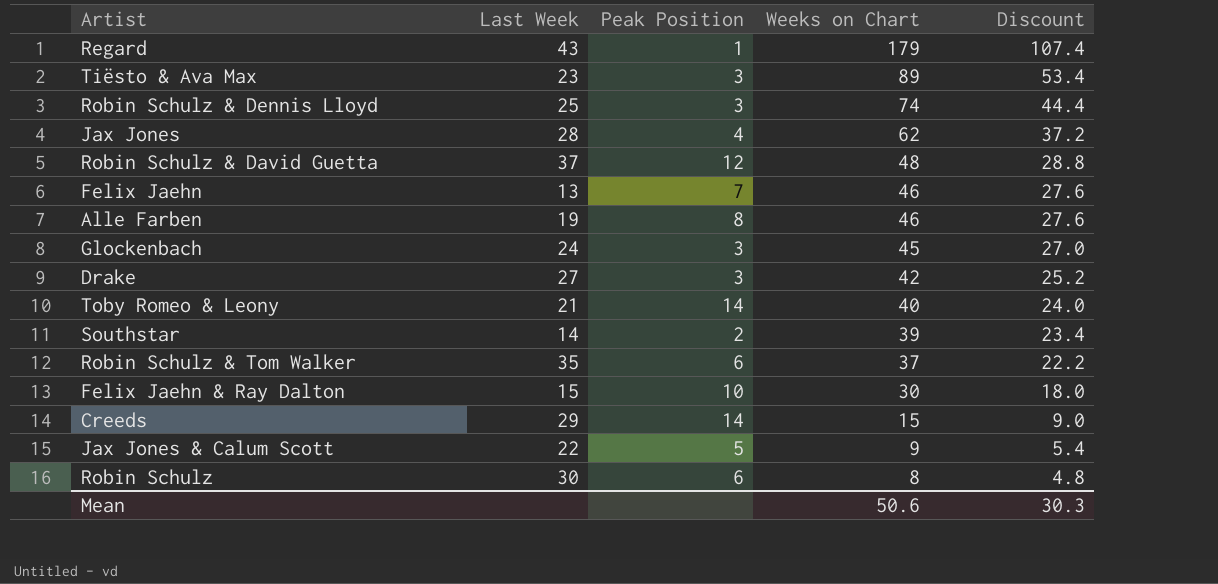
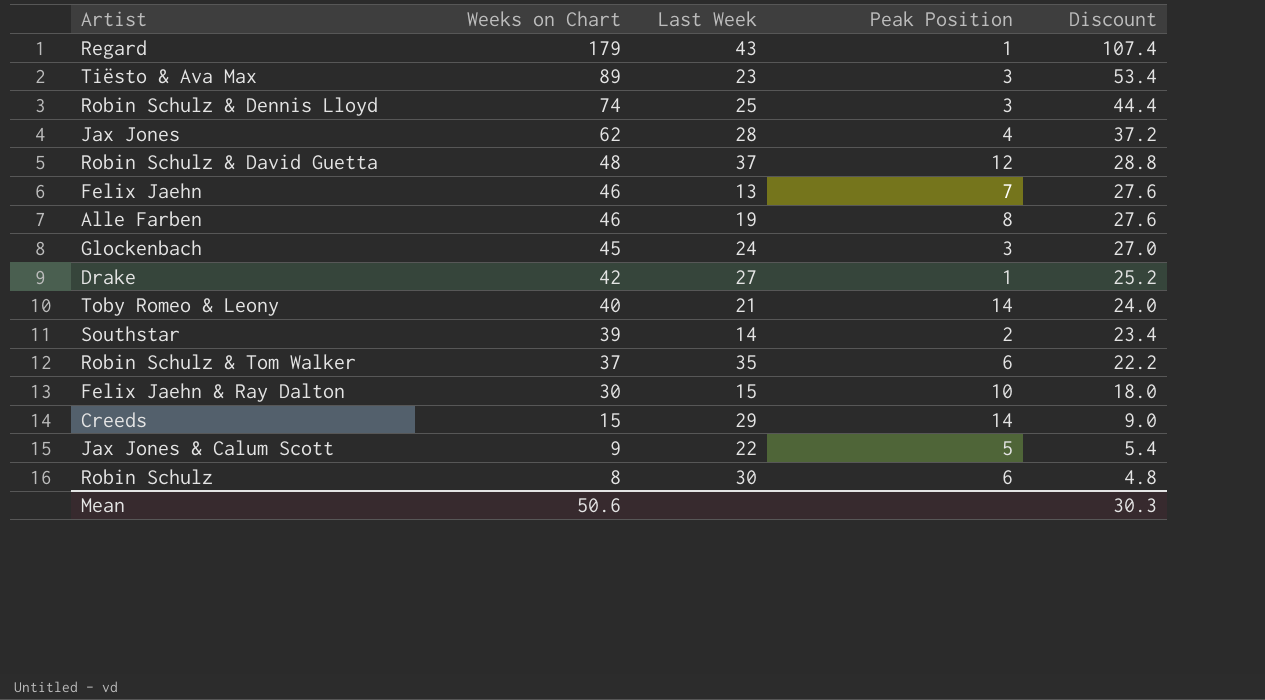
column Weeks on Chart | position: 4 -> 2
Drake | Peak Position: 3 -> 1

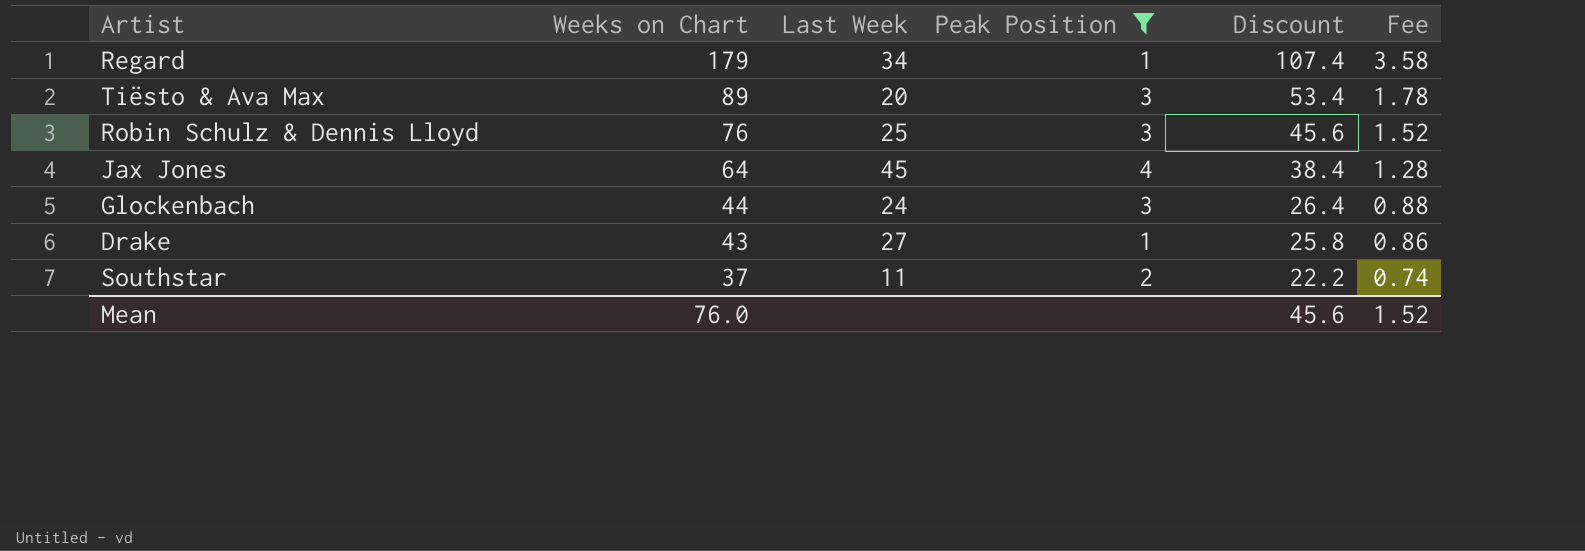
filter: none -> Peak Position <= 4
column Fee | formula: none -> [Weeks on Chart] * 0.02
Regard | Last Week: 43 -> 34
Tiësto & Ava Max | Last Week: 23 -> 20
Robin Schulz & Dennis Lloyd | Weeks on Chart: 74 -> 76
Robin Schulz & Dennis Lloyd | Discount: 44.4 -> 45.6
Jax Jones | Weeks on Chart: 62 -> 64
Jax Jones | Last Week: 28 -> 45
Jax Jones | Discount: 37.2 -> 38.4
Glockenbach | Weeks on Chart: 45 -> 44
Glockenbach | Discount: 27.0 -> 26.4
Drake | Weeks on Chart: 42 -> 43
Drake | Discount: 25.2 -> 25.8
Southstar | Weeks on Chart: 39 -> 37
Southstar | Last Week: 14 -> 11
Southstar | Discount: 23.4 -> 22.2
Mean | Weeks on Chart: 50.6 -> 76.0
Mean | Discount: 30.3 -> 45.6

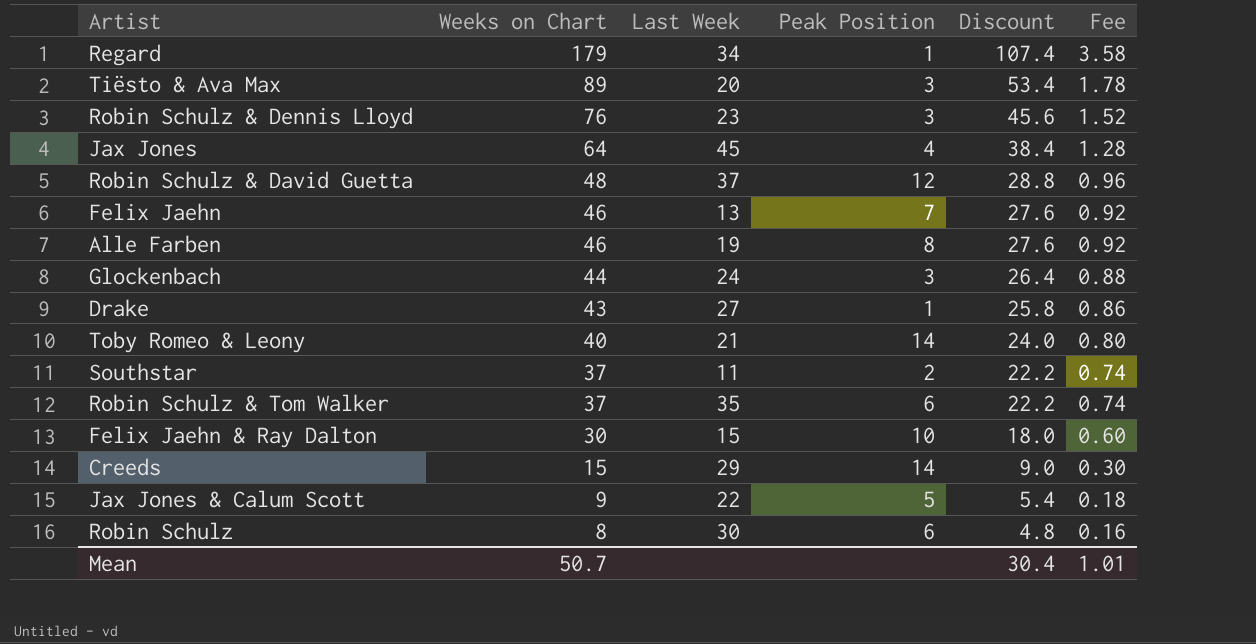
filter: Peak Position <= 4 -> none
Robin Schulz & Dennis Lloyd | Last Week: 25 -> 23
Mean | Weeks on Chart: 76.0 -> 50.7
Mean | Discount: 45.6 -> 30.4
Mean | Fee: 1.52 -> 1.01

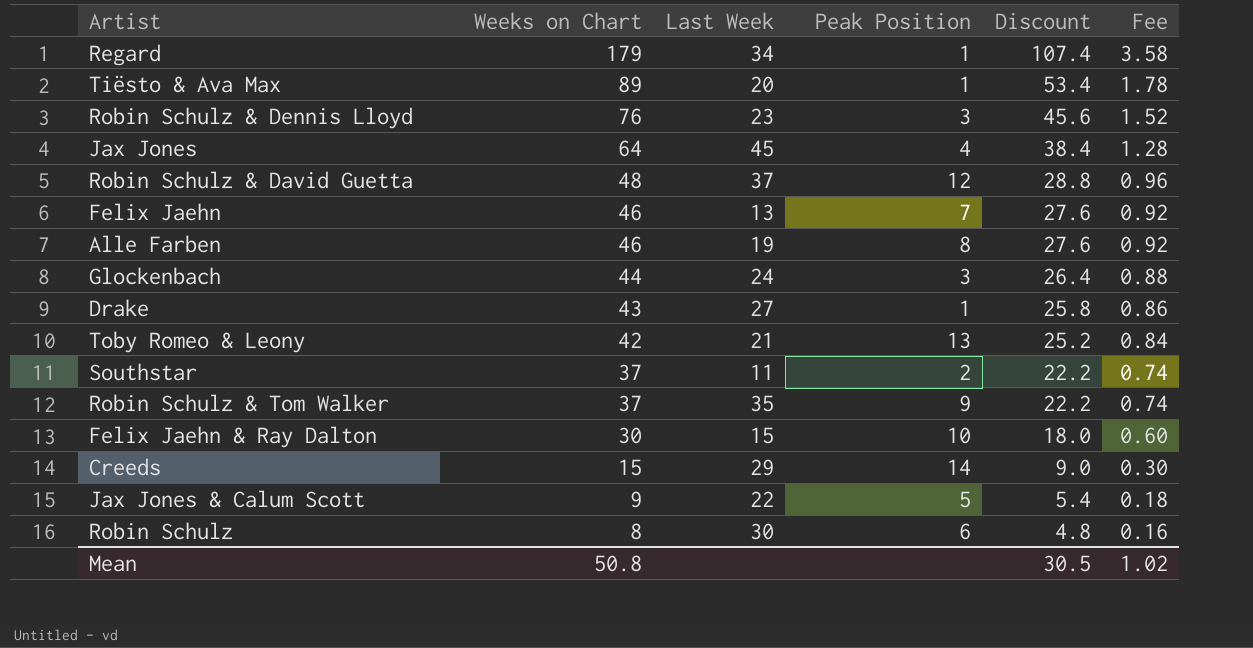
Tiësto & Ava Max | Peak Position: 3 -> 1
Toby Romeo & Leony | Weeks on Chart: 40 -> 42
Toby Romeo & Leony | Peak Position: 14 -> 13
Toby Romeo & Leony | Discount: 24.0 -> 25.2
Toby Romeo & Leony | Fee: 0.80 -> 0.84
Robin Schulz & Tom Walker | Peak Position: 6 -> 9
Mean | Weeks on Chart: 50.7 -> 50.8
Mean | Discount: 30.4 -> 30.5
Mean | Fee: 1.01 -> 1.02

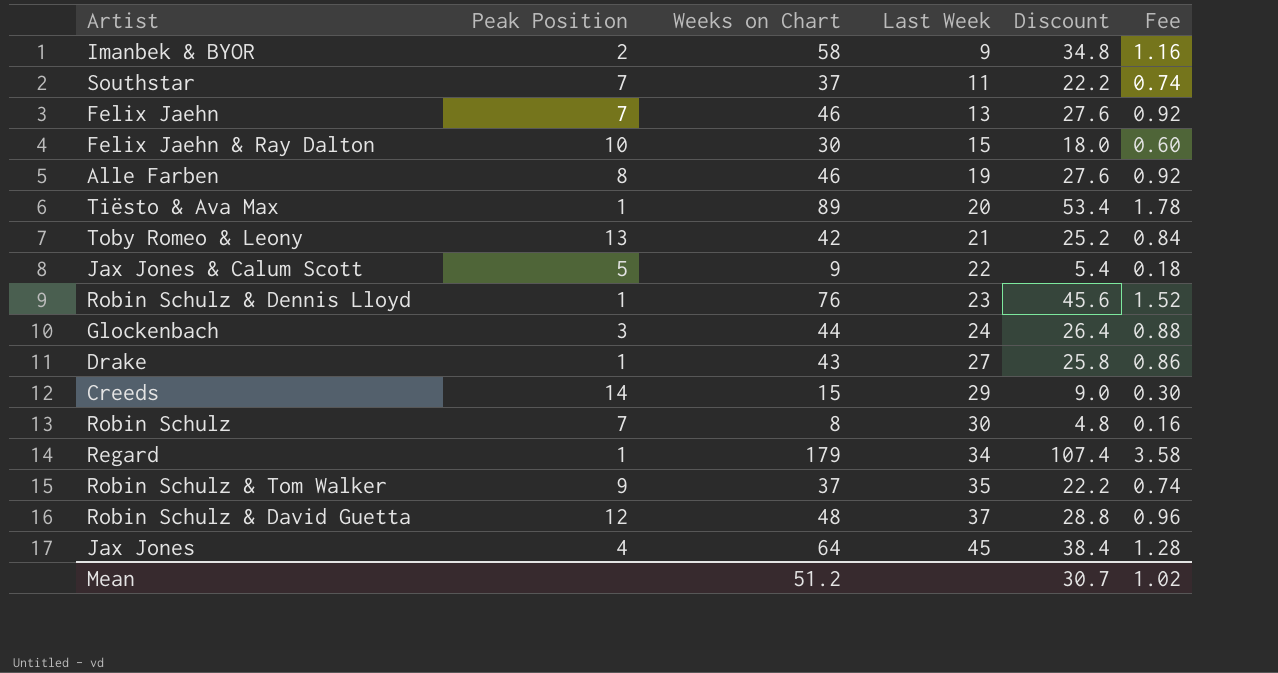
row order: Weeks on Chart descending -> Last Week ascending
column Peak Position | position: 4 -> 2
row Imanbek & BYOR: none -> 2 | 58 | 9 | 34.8 | 1.16
Southstar | Peak Position: 2 -> 7
Robin Schulz & Dennis Lloyd | Peak Position: 3 -> 1
Robin Schulz | Peak Position: 6 -> 7
Mean | Weeks on Chart: 50.8 -> 51.2
Mean | Discount: 30.5 -> 30.7

